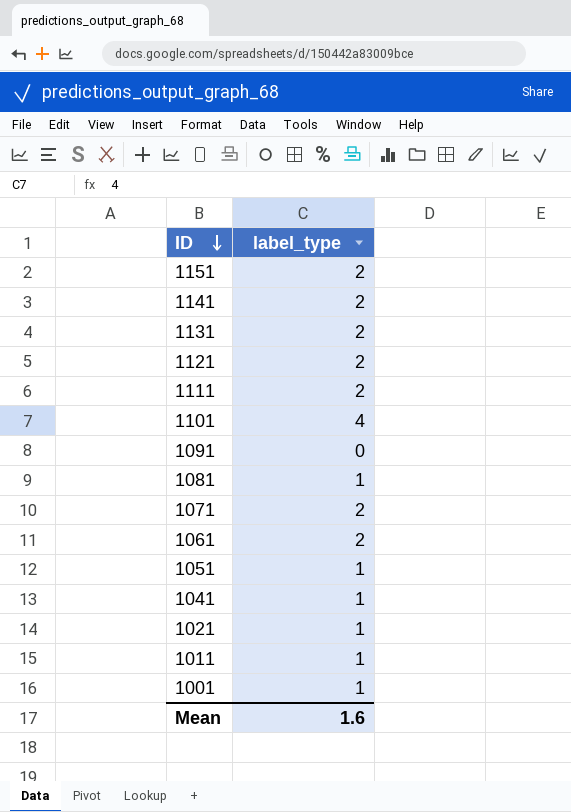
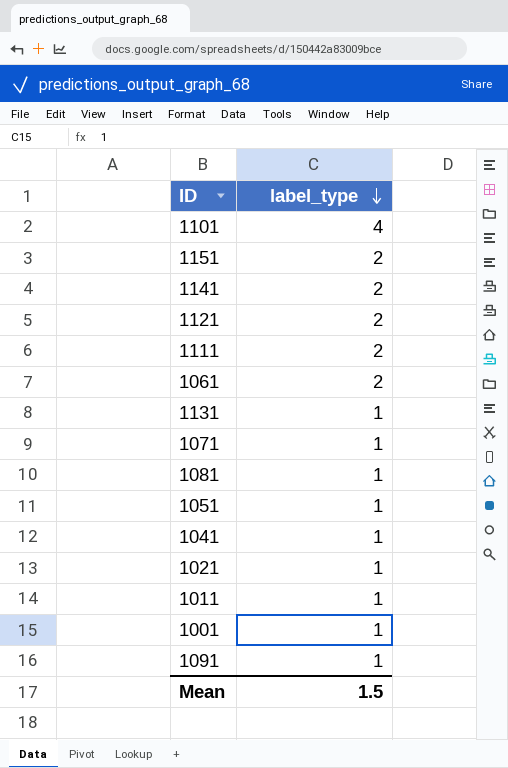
row order: ID descending -> label_type descending
1131 | label_type: 2 -> 1
1071 | label_type: 2 -> 1
1091 | label_type: 0 -> 1
Mean | label_type: 1.6 -> 1.5

